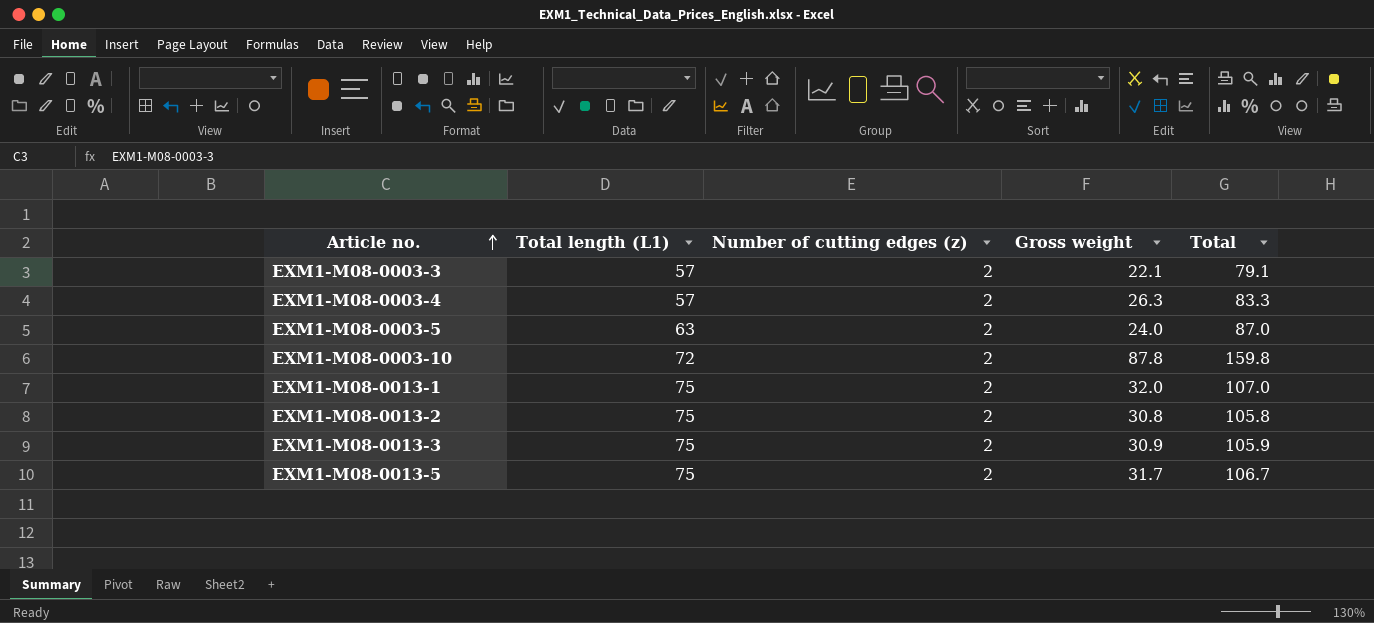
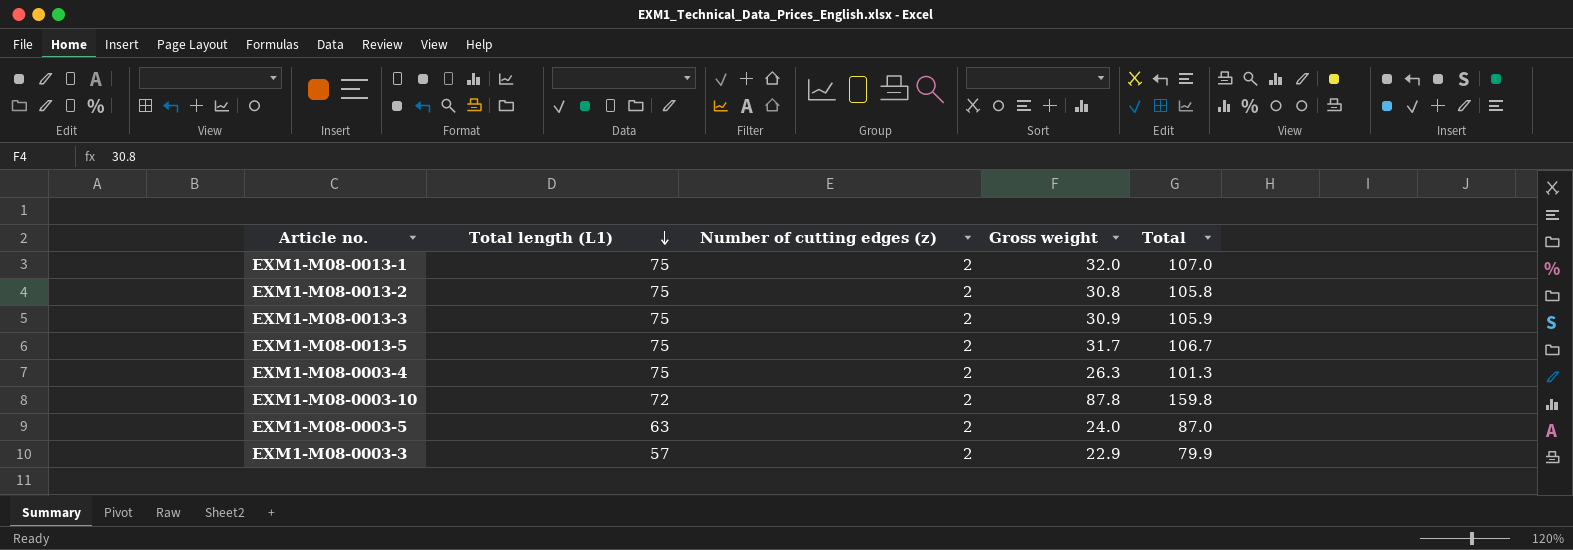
row order: Article no. ascending -> Total length (L1) descending
EXM1-M08-0003-4 | Total length (L1): 57 -> 75
EXM1-M08-0003-4 | Total: 83.3 -> 101.3
EXM1-M08-0003-3 | Gross weight: 22.1 -> 22.9
EXM1-M08-0003-3 | Total: 79.1 -> 79.9

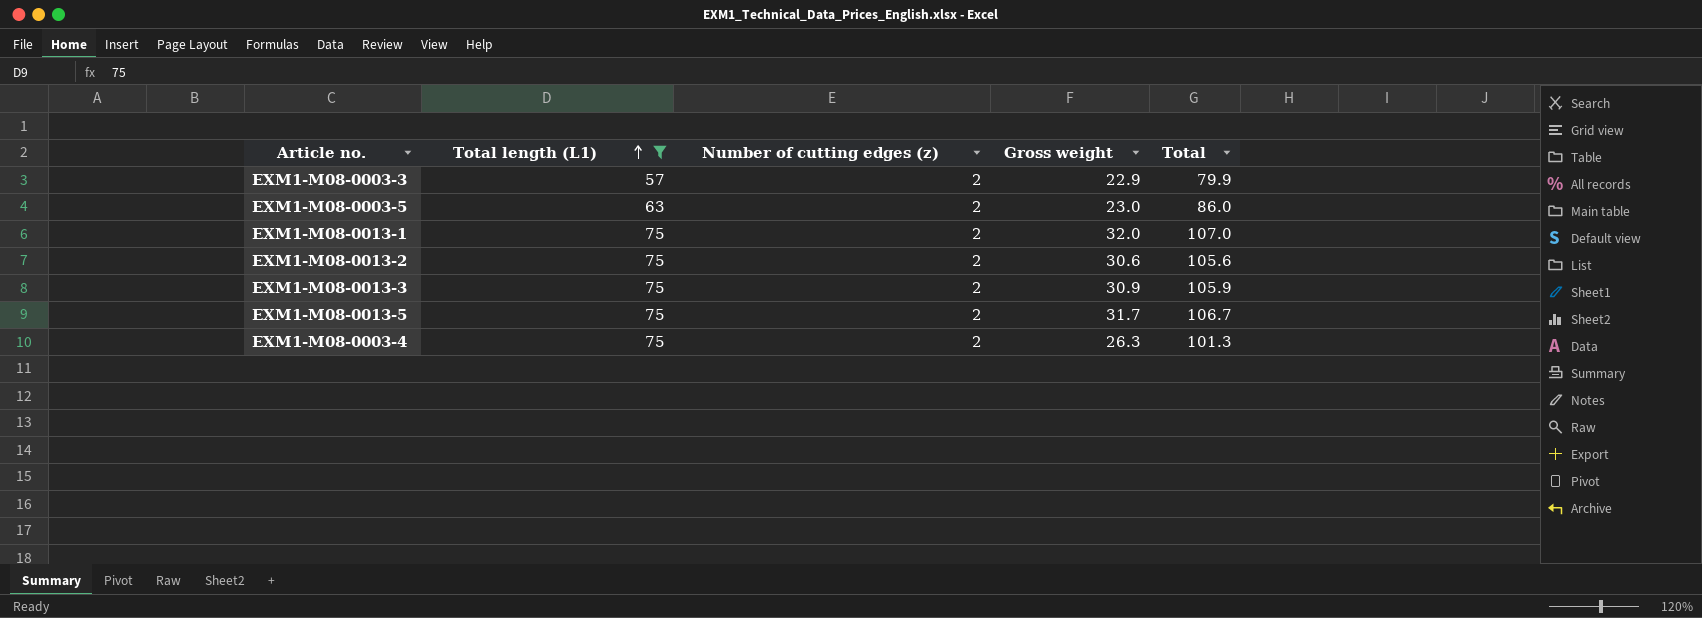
filter: none -> Total length (L1) != 72
row order: Total length (L1) descending -> Total length (L1) ascending
EXM1-M08-0003-5 | Gross weight: 24.0 -> 23.0
EXM1-M08-0003-5 | Total: 87.0 -> 86.0
EXM1-M08-0013-2 | Gross weight: 30.8 -> 30.6
EXM1-M08-0013-2 | Total: 105.8 -> 105.6

